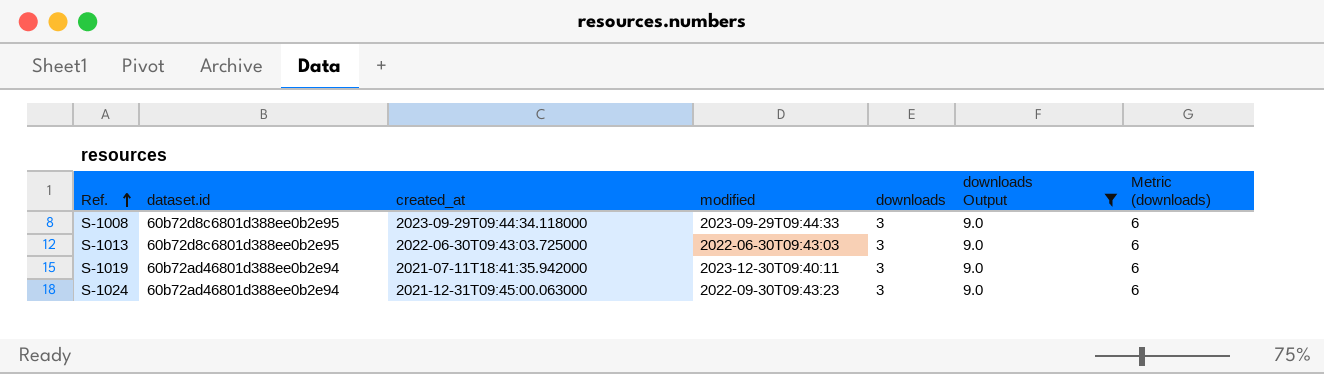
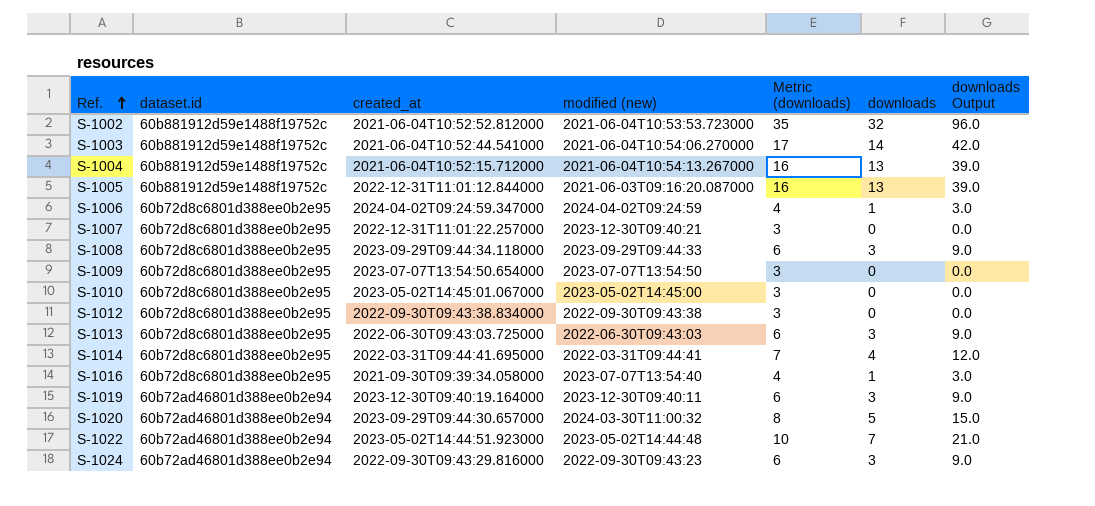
filter: downloads Output = 9.0 -> none
column name: modified -> modified (new)
column Metric (downloads) | position: 7 -> 5
S-1019 | created_at: 2021-07-11T18:41:35.942000 -> 2023-12-30T09:40:19.164000
S-1024 | created_at: 2021-12-31T09:45:00.063000 -> 2022-09-30T09:43:29.816000

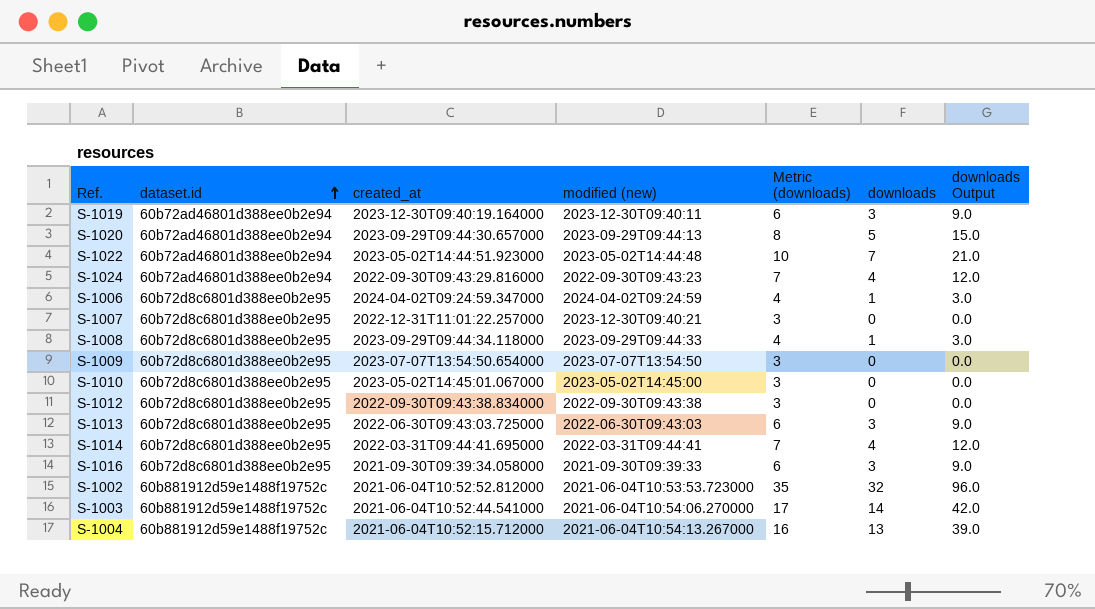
row order: Ref. ascending -> dataset.id ascending
row S-1005: 60b881912d59e1488f19752c | 2022-12-31T11:01:12.844000 | 2021-06-03T09:16:20.087000 | 16 | 13 | 39.0 -> none
S-1020 | modified (new): 2024-03-30T11:00:32 -> 2023-09-29T09:44:13
S-1024 | Metric (downloads): 6 -> 7
S-1024 | downloads: 3 -> 4
S-1024 | downloads Output: 9.0 -> 12.0
S-1008 | Metric (downloads): 6 -> 4
S-1008 | downloads: 3 -> 1
S-1008 | downloads Output: 9.0 -> 3.0
S-1016 | modified (new): 2023-07-07T13:54:40 -> 2021-09-30T09:39:33
S-1016 | Metric (downloads): 4 -> 6
S-1016 | downloads: 1 -> 3
S-1016 | downloads Output: 3.0 -> 9.0

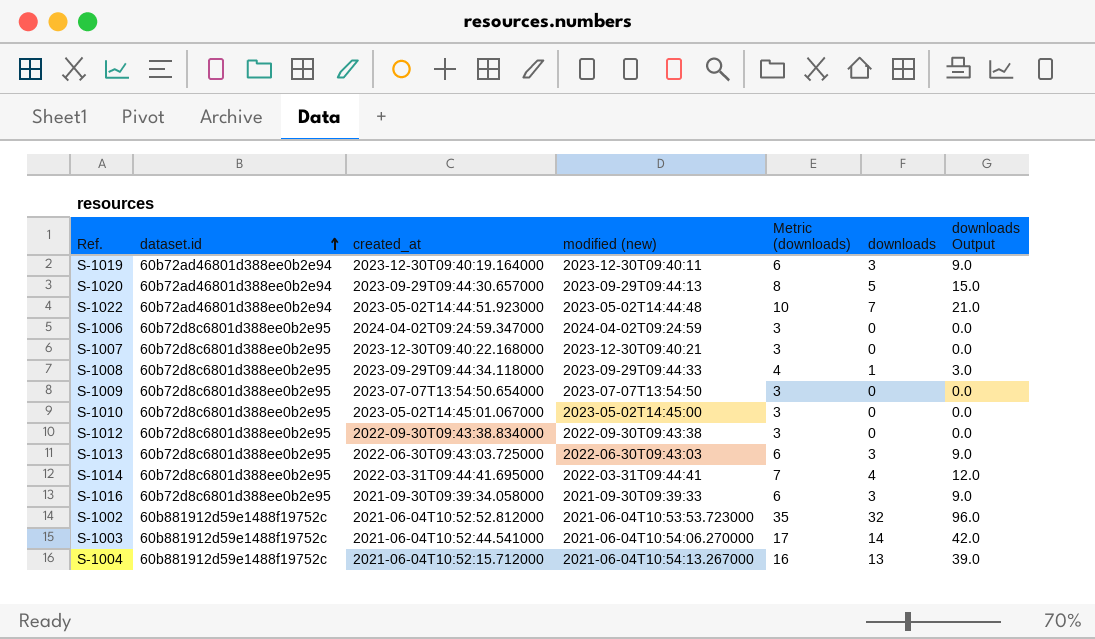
row S-1024: 60b72ad46801d388ee0b2e94 | 2022-09-30T09:43:29.816000 | 2022-09-30T09:43:23 | 7 | 4 | 12.0 -> none
S-1006 | Metric (downloads): 4 -> 3
S-1006 | downloads: 1 -> 0
S-1006 | downloads Output: 3.0 -> 0.0
S-1007 | created_at: 2022-12-31T11:01:22.257000 -> 2023-12-30T09:40:22.168000

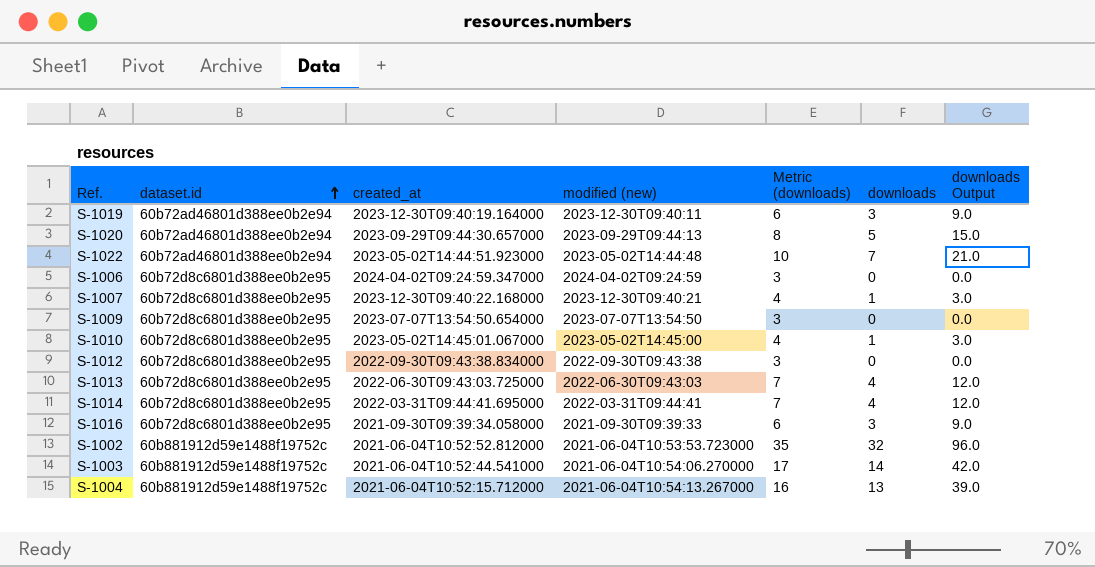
row S-1008: 60b72d8c6801d388ee0b2e95 | 2023-09-29T09:44:34.118000 | 2023-09-29T09:44:33 | 4 | 1 | 3.0 -> none
S-1007 | Metric (downloads): 3 -> 4
S-1007 | downloads: 0 -> 1
S-1007 | downloads Output: 0.0 -> 3.0
S-1010 | Metric (downloads): 3 -> 4
S-1010 | downloads: 0 -> 1
S-1010 | downloads Output: 0.0 -> 3.0
S-1013 | Metric (downloads): 6 -> 7
S-1013 | downloads: 3 -> 4
S-1013 | downloads Output: 9.0 -> 12.0

